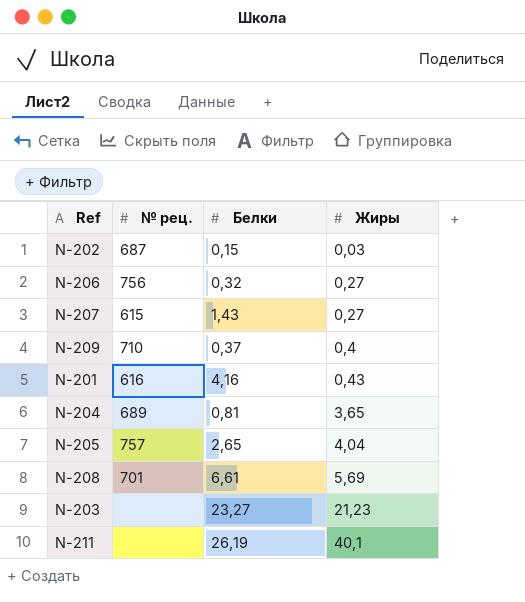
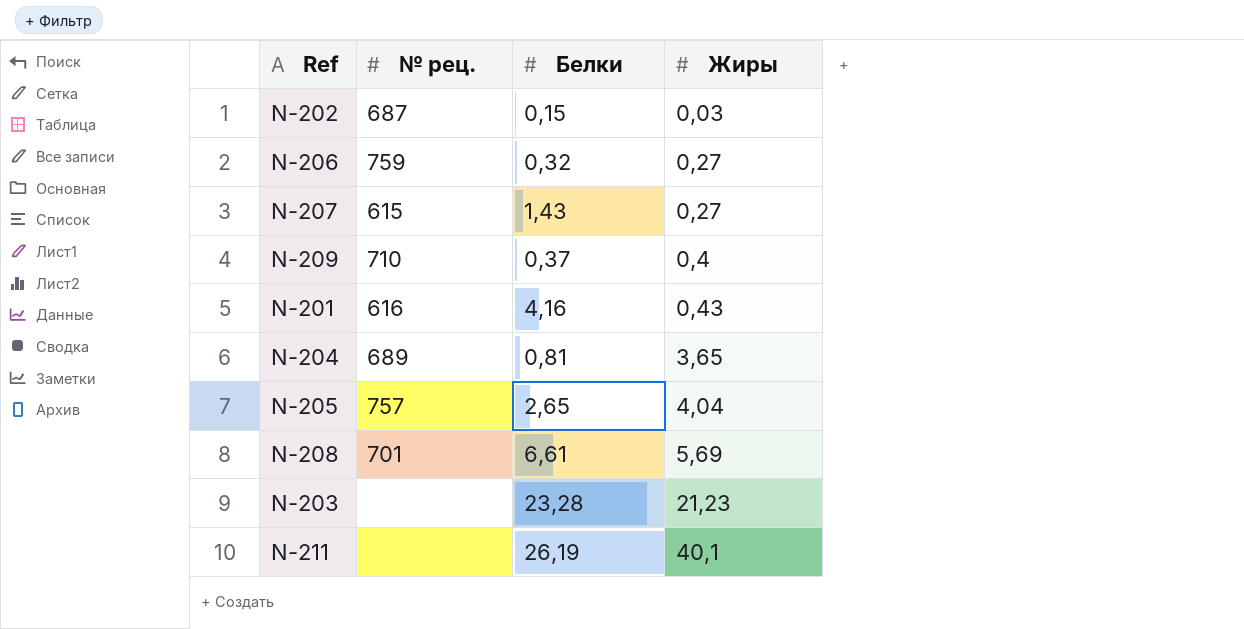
N-206 | № рец.: 756 -> 759
N-203 | Белки: 23,27 -> 23,28

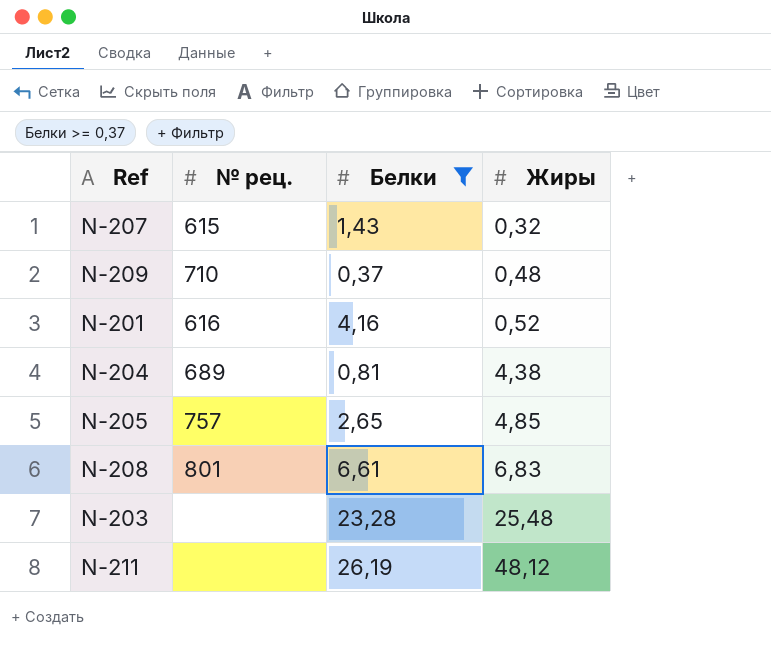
filter: none -> Белки >= 0,37
N-207 | Жиры: 0,27 -> 0,32
N-209 | Жиры: 0,4 -> 0,48
N-201 | Жиры: 0,43 -> 0,52
N-204 | Жиры: 3,65 -> 4,38
N-205 | Жиры: 4,04 -> 4,85
N-208 | № рец.: 701 -> 801
N-208 | Жиры: 5,69 -> 6,83
N-203 | Жиры: 21,23 -> 25,48
N-211 | Жиры: 40,1 -> 48,12

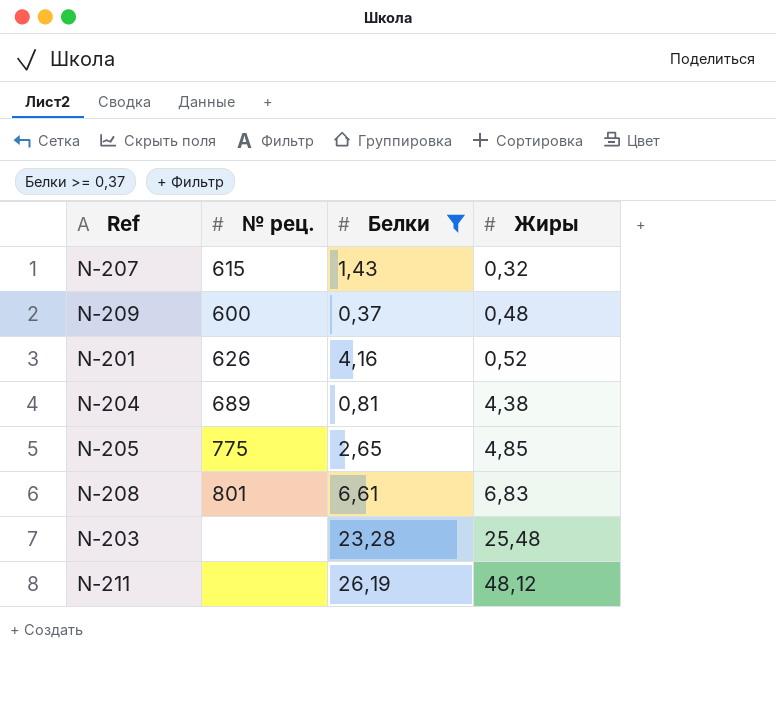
N-209 | № рец.: 710 -> 600
N-201 | № рец.: 616 -> 626
N-205 | № рец.: 757 -> 775

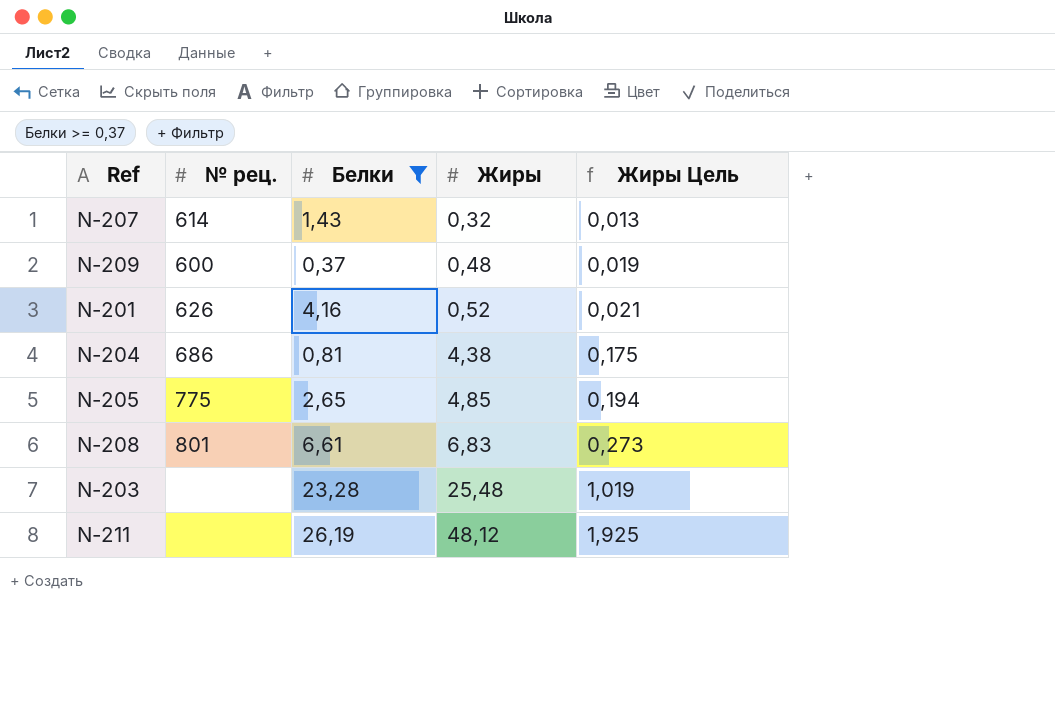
column Жиры Цель | formula: none -> [Жиры] * 0,04
N-207 | № рец.: 615 -> 614
N-204 | № рец.: 689 -> 686

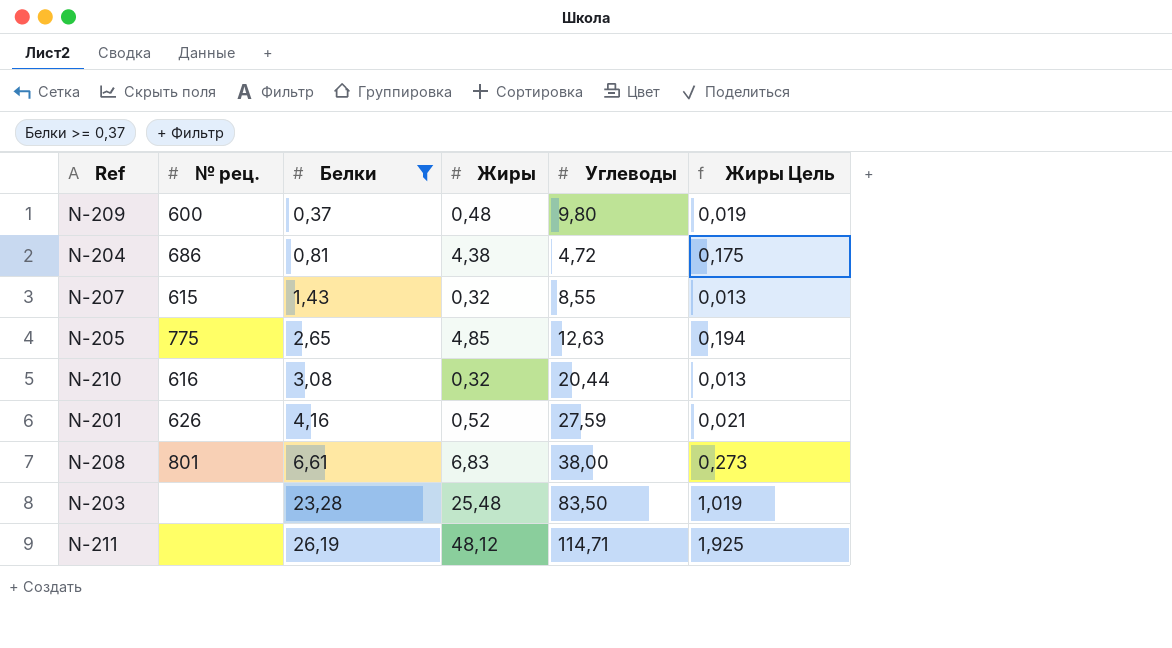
row order: Жиры ascending -> Белки ascending
column Углеводы | position: none -> 5
N-207 | № рец.: 614 -> 615
row N-210: none -> 616 | 3,08 | 0,32 | 20,44 | 0,013

